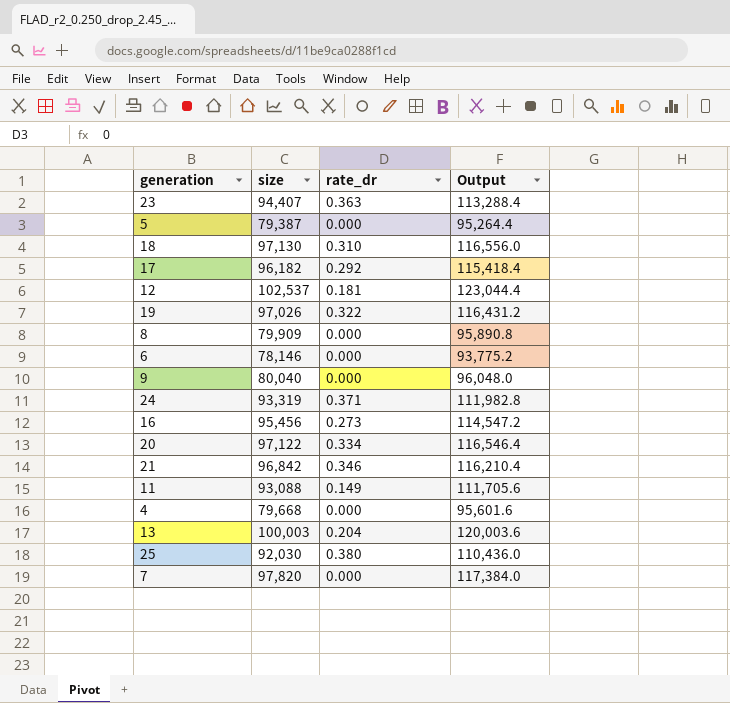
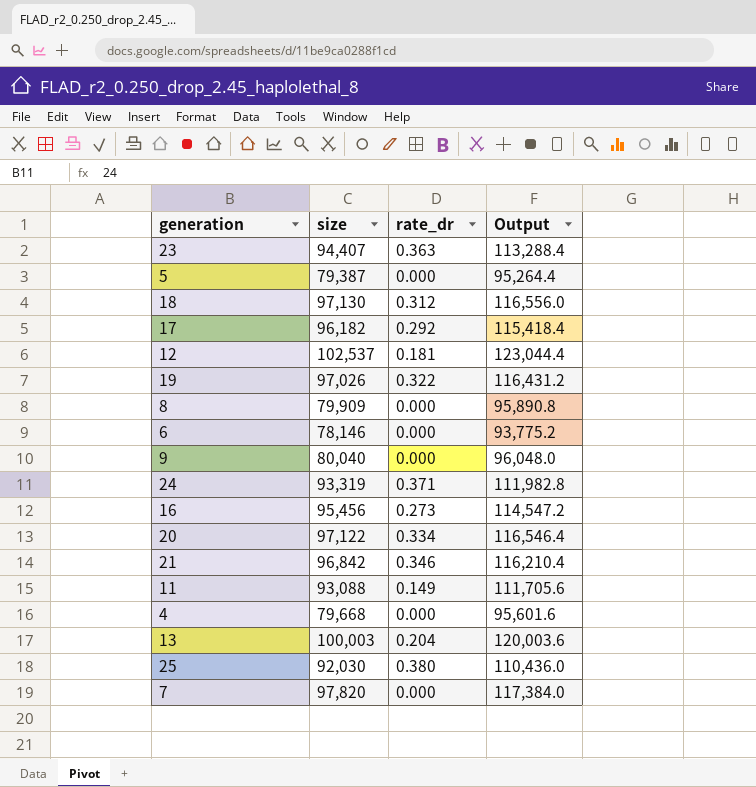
18 | rate_dr: 0.310 -> 0.312

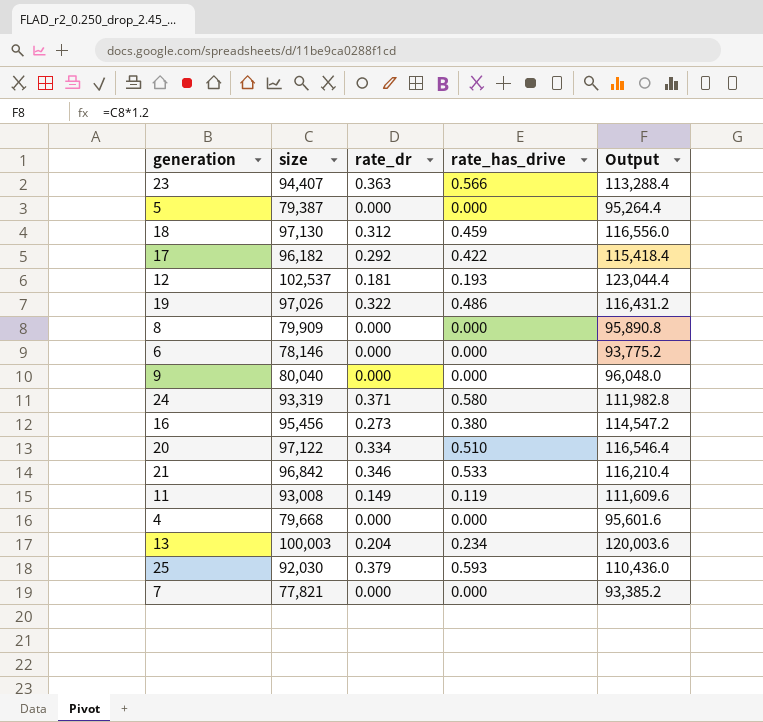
column rate_has_drive | position: none -> 4
11 | size: 93,088 -> 93,008
11 | Output: 111,705.6 -> 111,609.6
25 | rate_dr: 0.380 -> 0.379
7 | size: 97,820 -> 77,821
7 | Output: 117,384.0 -> 93,385.2

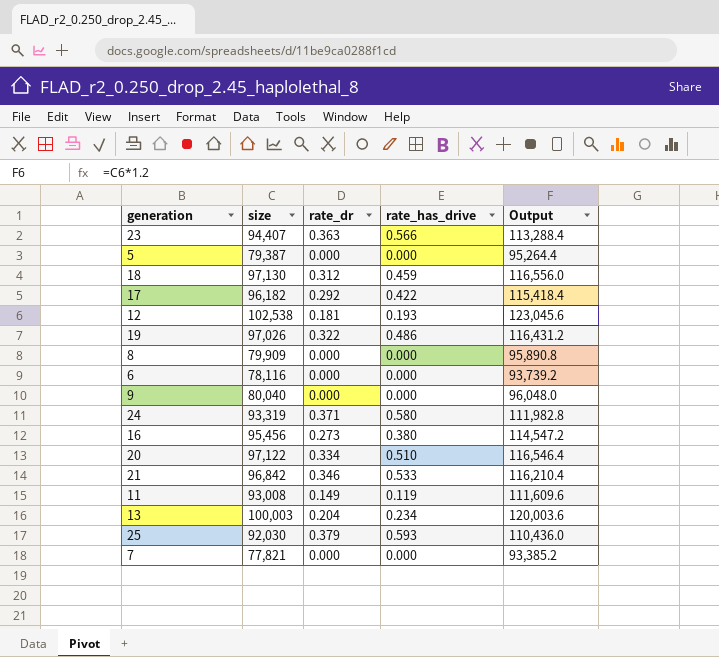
row 4: 79,668 | 0.000 | 0.000 | 95,601.6 -> none
12 | size: 102,537 -> 102,538
12 | Output: 123,044.4 -> 123,045.6
6 | size: 78,146 -> 78,116
6 | Output: 93,775.2 -> 93,739.2

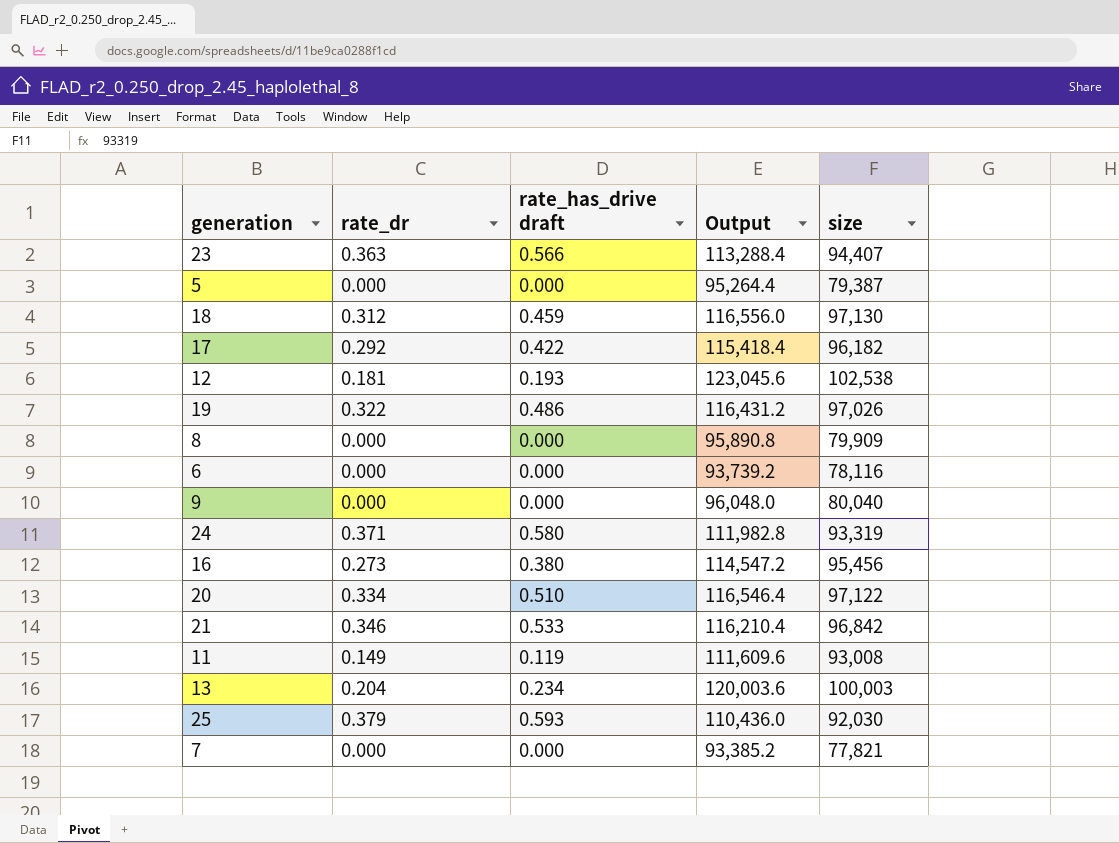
column name: rate_has_drive -> rate_has_drive draft
column size | position: 2 -> 5

